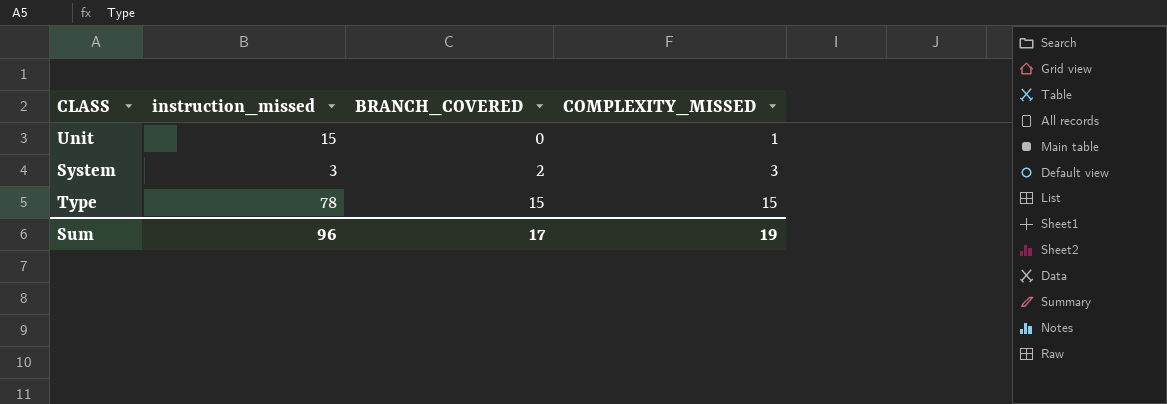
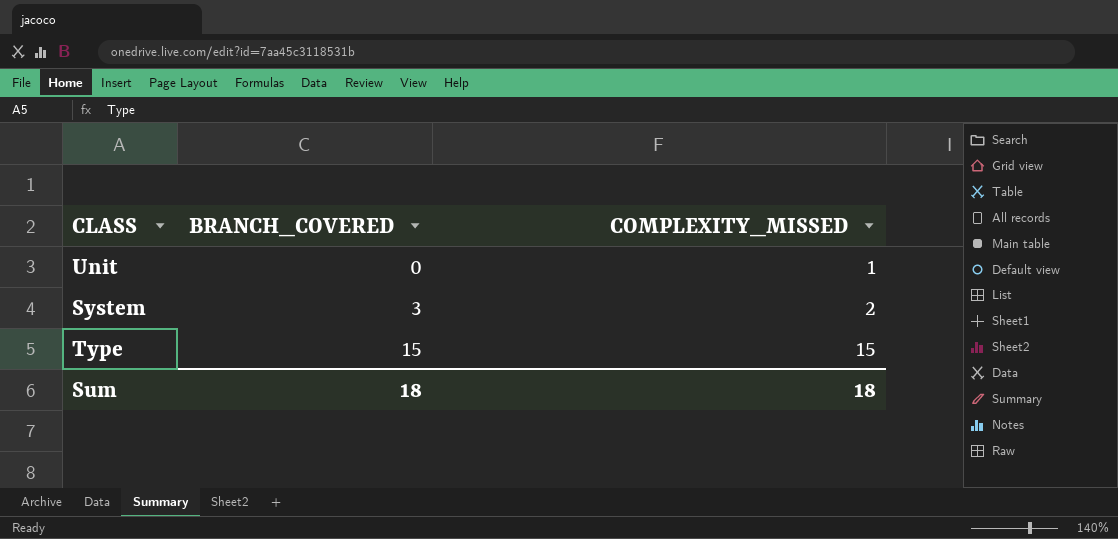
column instruction_missed | position: 2 -> none
System | BRANCH_COVERED: 2 -> 3
System | COMPLEXITY_MISSED: 3 -> 2
Sum | BRANCH_COVERED: 17 -> 18
Sum | COMPLEXITY_MISSED: 19 -> 18

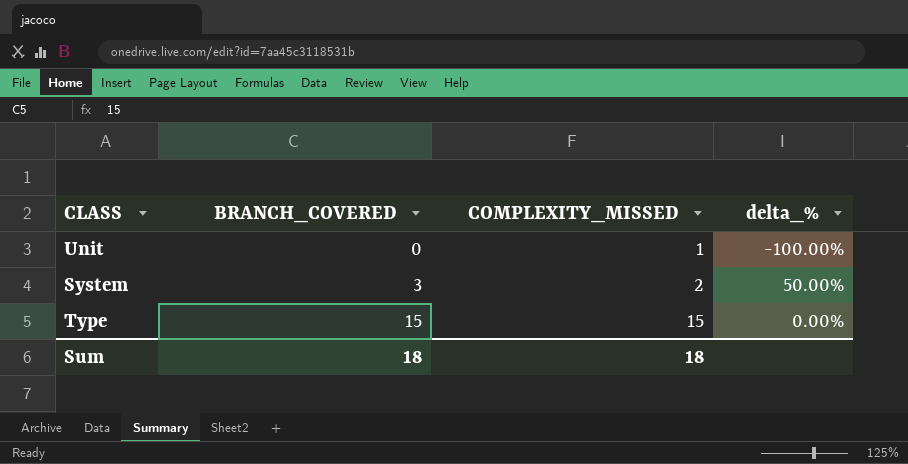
column delta_% | formula: none -> ([BRANCH_COVERED] - [COMPLEXITY_MISSED]) / [COMPLEXITY_MISSED]

